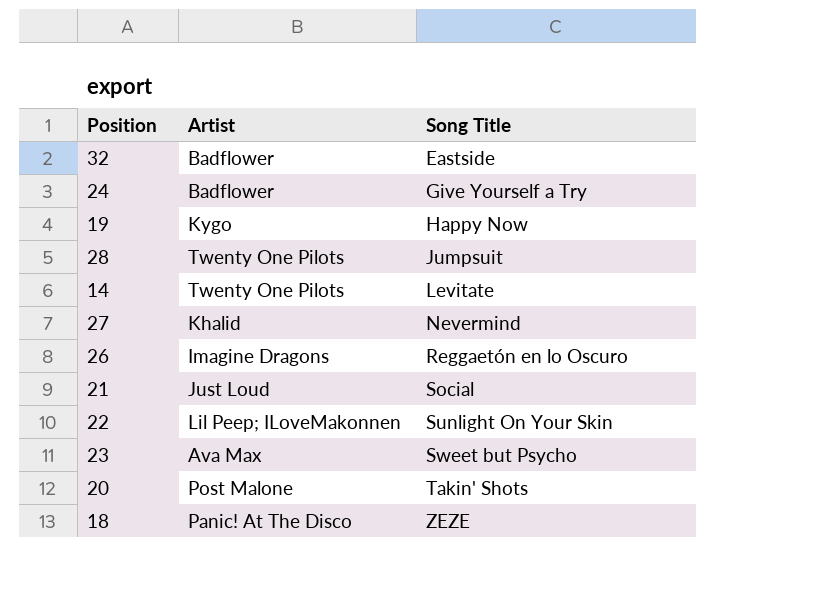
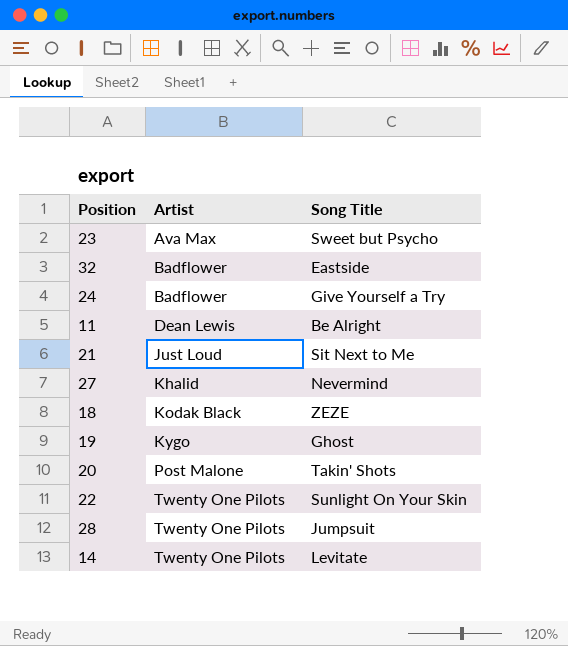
row order: Song Title ascending -> Artist ascending
row 26: Imagine Dragons | Reggaetón en lo Oscuro -> none
row 11: none -> Dean Lewis | Be Alright
21 | Song Title: Social -> Sit Next to Me
18 | Artist: Panic! At The Disco -> Kodak Black
19 | Song Title: Happy Now -> Ghost
22 | Artist: Lil Peep; ILoveMakonnen -> Twenty One Pilots

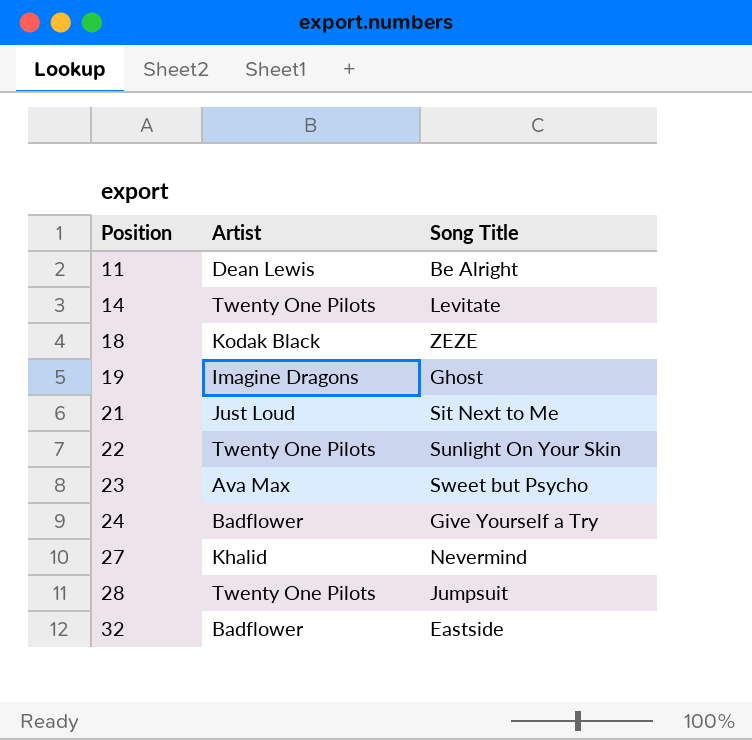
row order: Artist ascending -> Position ascending
row 20: Post Malone | Takin' Shots -> none
19 | Artist: Kygo -> Imagine Dragons

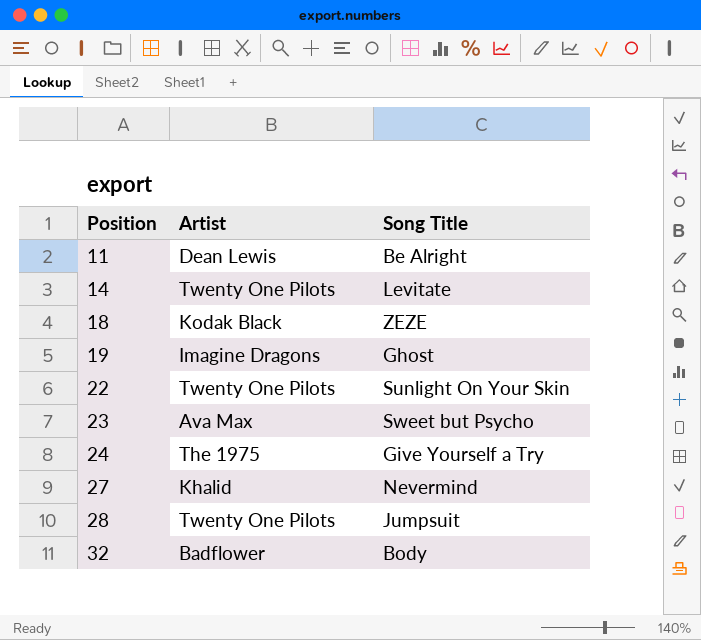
row 21: Just Loud | Sit Next to Me -> none
24 | Artist: Badflower -> The 1975
32 | Song Title: Eastside -> Body

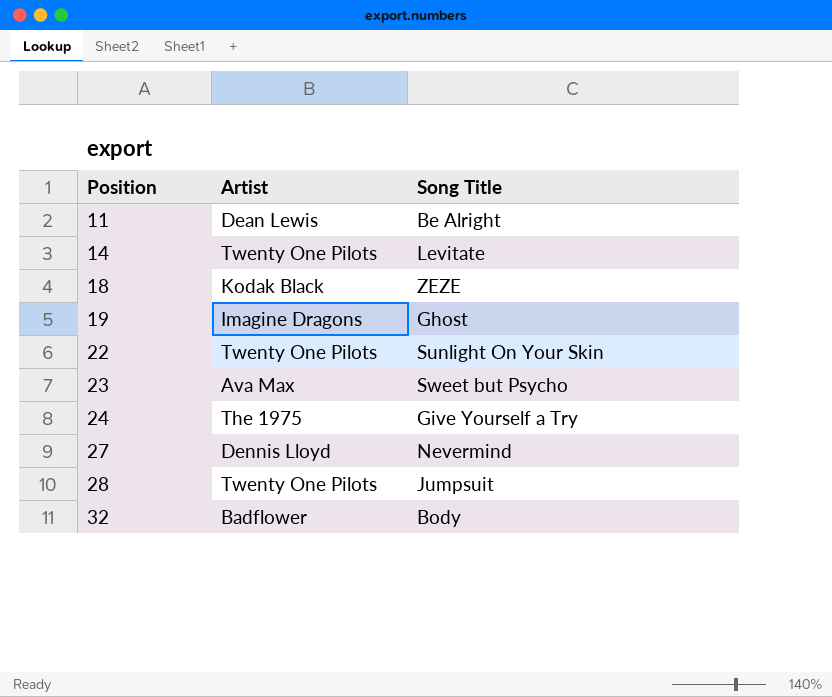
27 | Artist: Khalid -> Dennis Lloyd

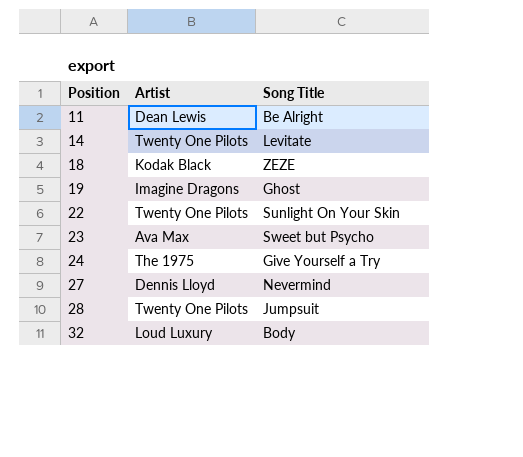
32 | Artist: Badflower -> Loud Luxury

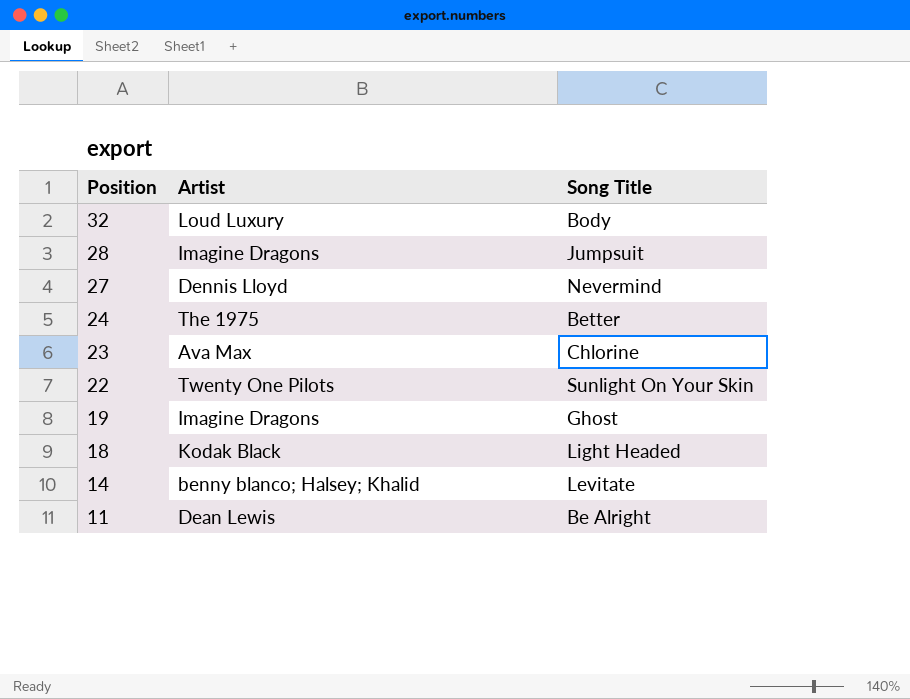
row order: Position ascending -> Position descending
28 | Artist: Twenty One Pilots -> Imagine Dragons
24 | Song Title: Give Yourself a Try -> Better
23 | Song Title: Sweet but Psycho -> Chlorine
18 | Song Title: ZEZE -> Light Headed
14 | Artist: Twenty One Pilots -> benny blanco; Halsey; Khalid

